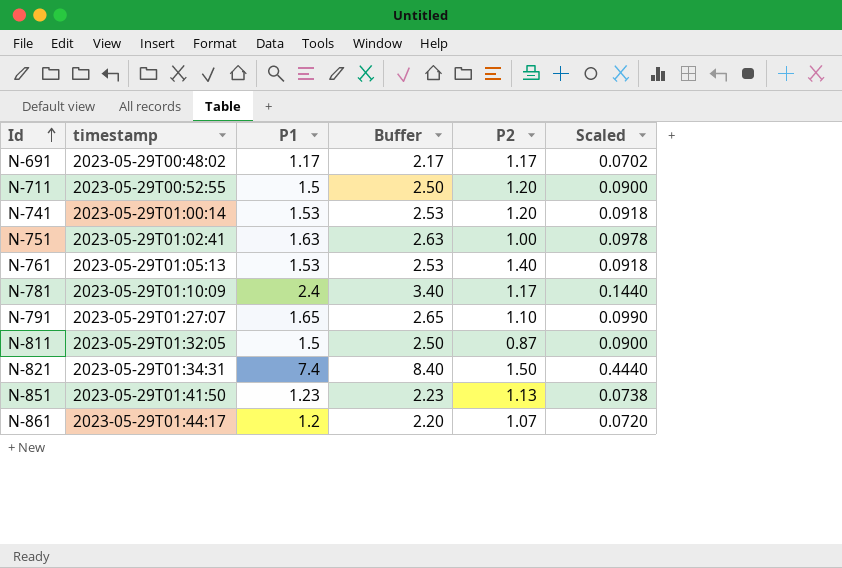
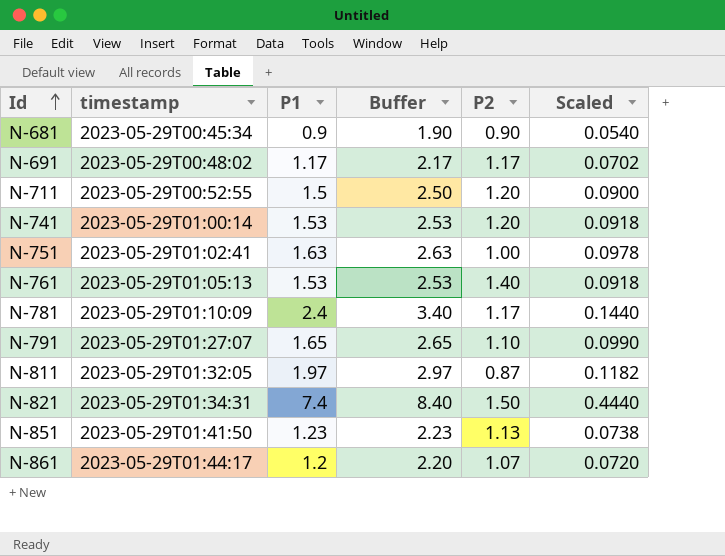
row N-681: none -> 2023-05-29T00:45:34 | 0.9 | 1.90 | 0.90 | 0.0540
N-811 | P1: 1.5 -> 1.97
N-811 | Buffer: 2.50 -> 2.97
N-811 | Scaled: 0.0900 -> 0.1182

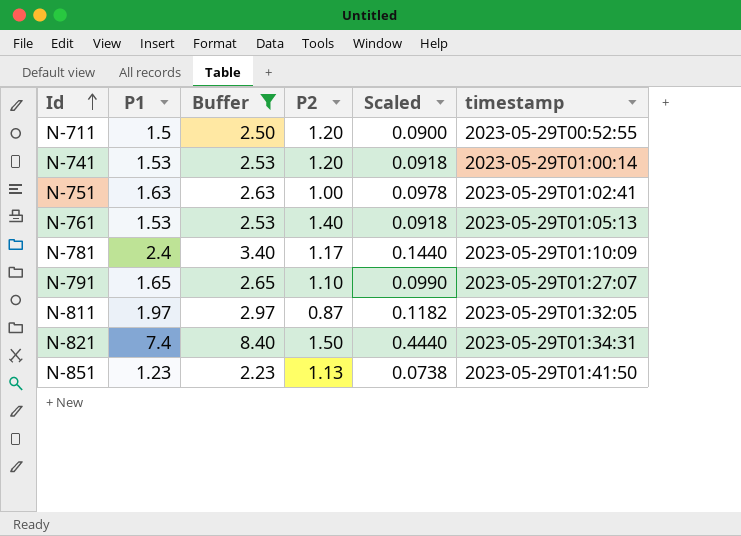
filter: none -> Buffer >= 2.23
column timestamp | position: 2 -> 6

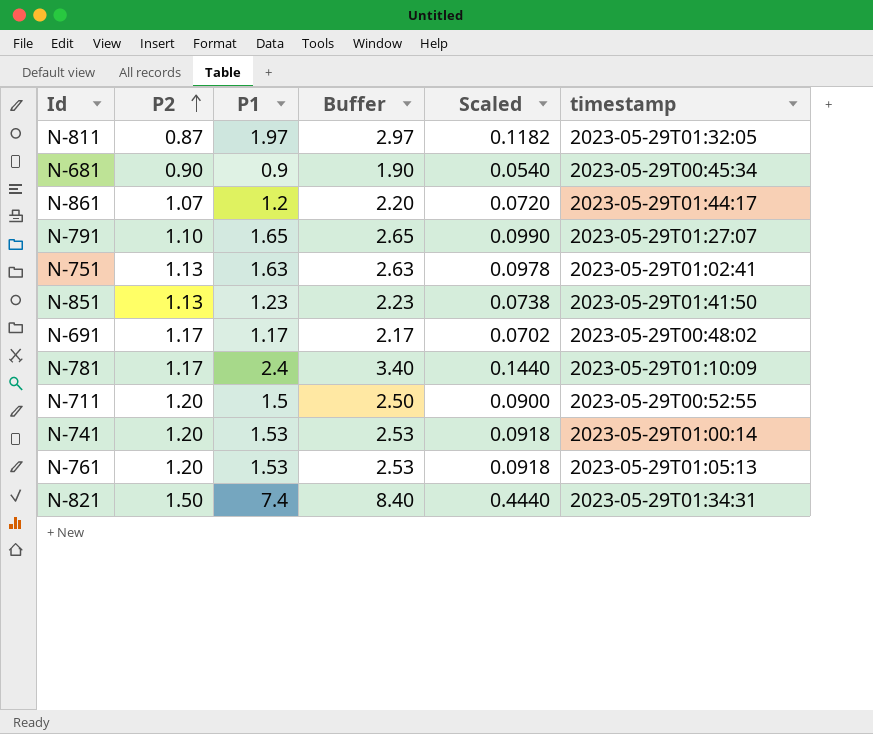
filter: Buffer >= 2.23 -> none
row order: Id ascending -> P2 ascending
column P2 | position: 4 -> 2
N-751 | P2: 1.00 -> 1.13
N-761 | P2: 1.40 -> 1.20

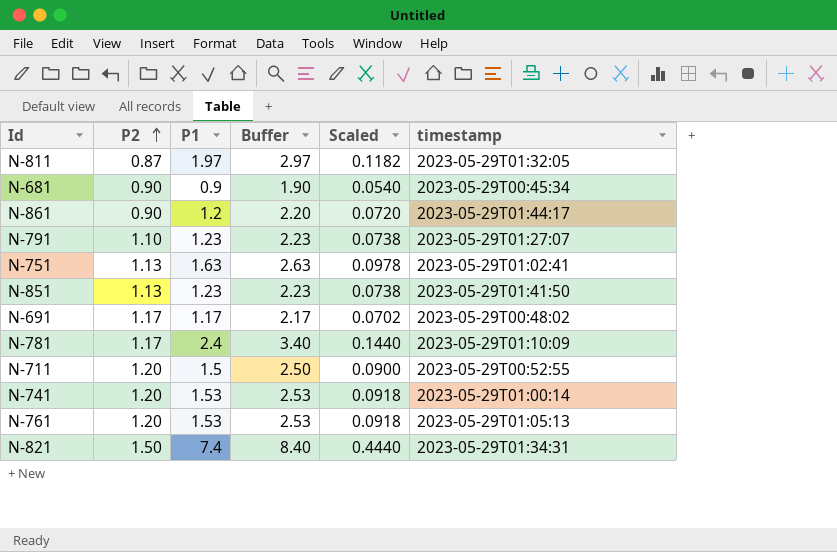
N-861 | P2: 1.07 -> 0.90
N-791 | P1: 1.65 -> 1.23
N-791 | Buffer: 2.65 -> 2.23
N-791 | Scaled: 0.0990 -> 0.0738

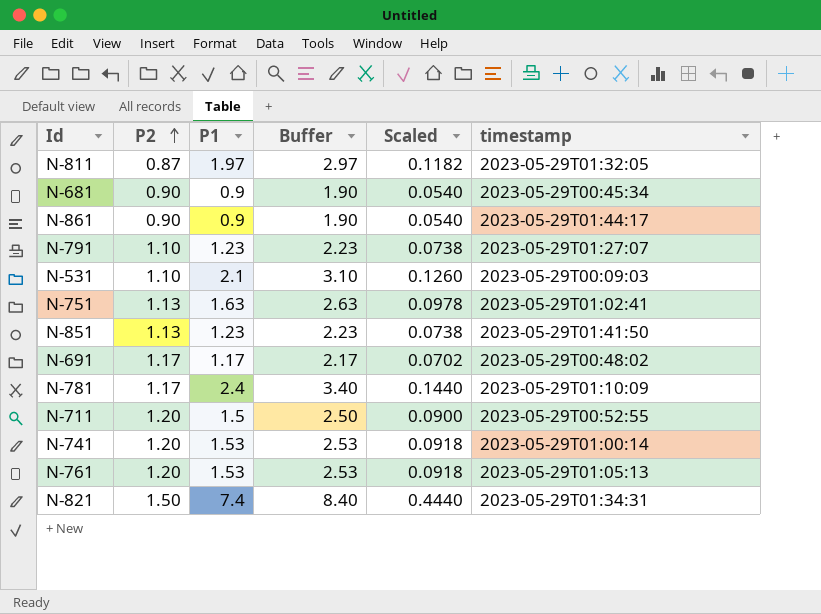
N-861 | P1: 1.2 -> 0.9
N-861 | Buffer: 2.20 -> 1.90
N-861 | Scaled: 0.0720 -> 0.0540
row N-531: none -> 1.10 | 2.1 | 3.10 | 0.1260 | 2023-05-29T00:09:03

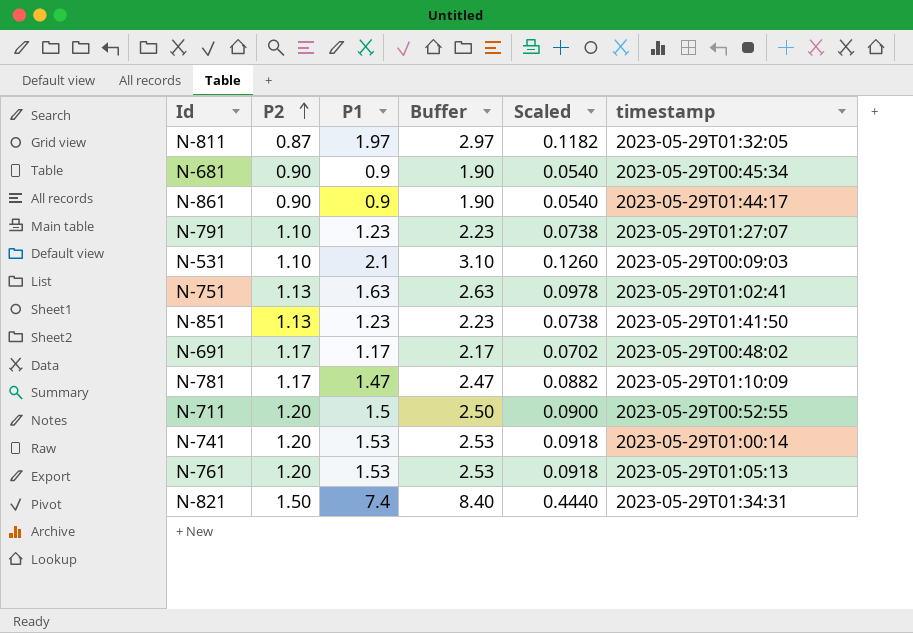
N-781 | P1: 2.4 -> 1.47
N-781 | Buffer: 3.40 -> 2.47
N-781 | Scaled: 0.1440 -> 0.0882

